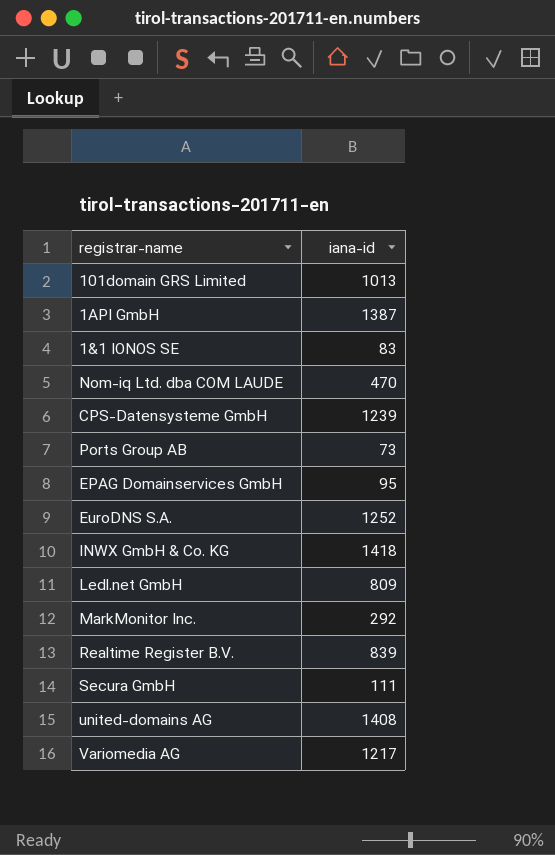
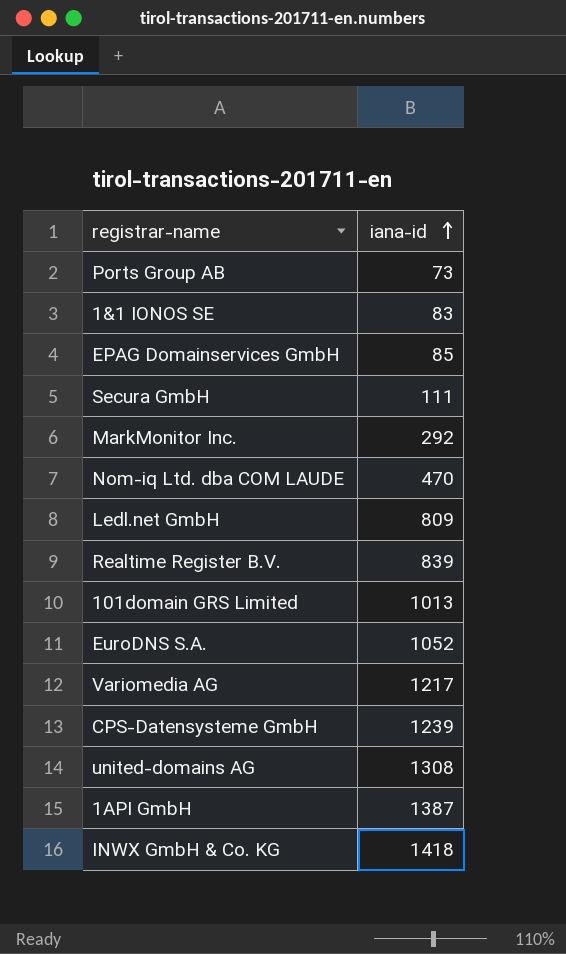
row order: none -> iana-id ascending
EPAG Domainservices GmbH | iana-id: 95 -> 85
EuroDNS S.A. | iana-id: 1252 -> 1052
united-domains AG | iana-id: 1408 -> 1308

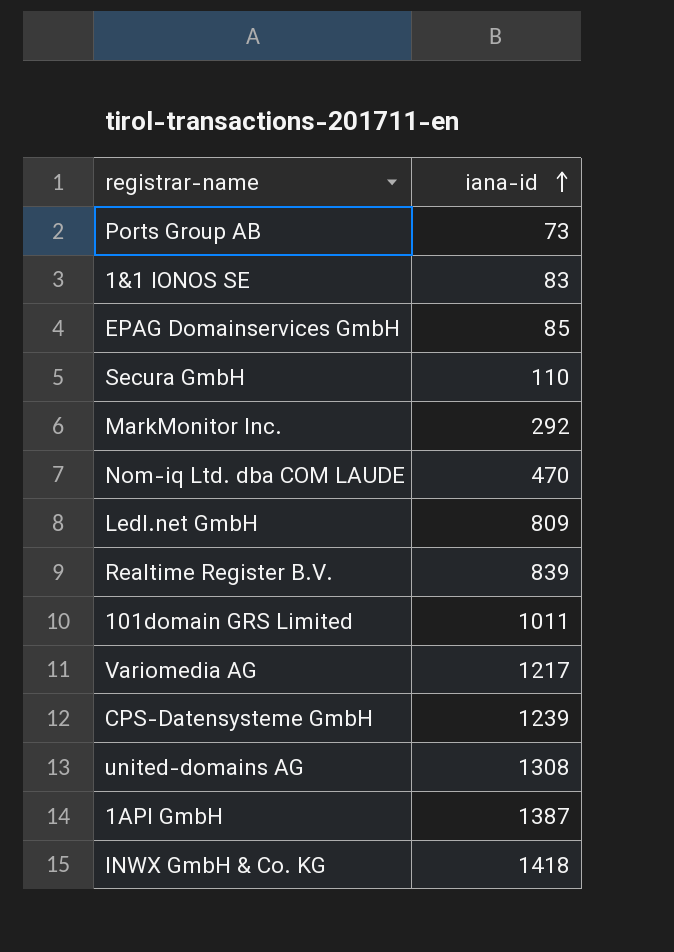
row EuroDNS S.A.: 1052 -> none
Secura GmbH | iana-id: 111 -> 110
101domain GRS Limited | iana-id: 1013 -> 1011

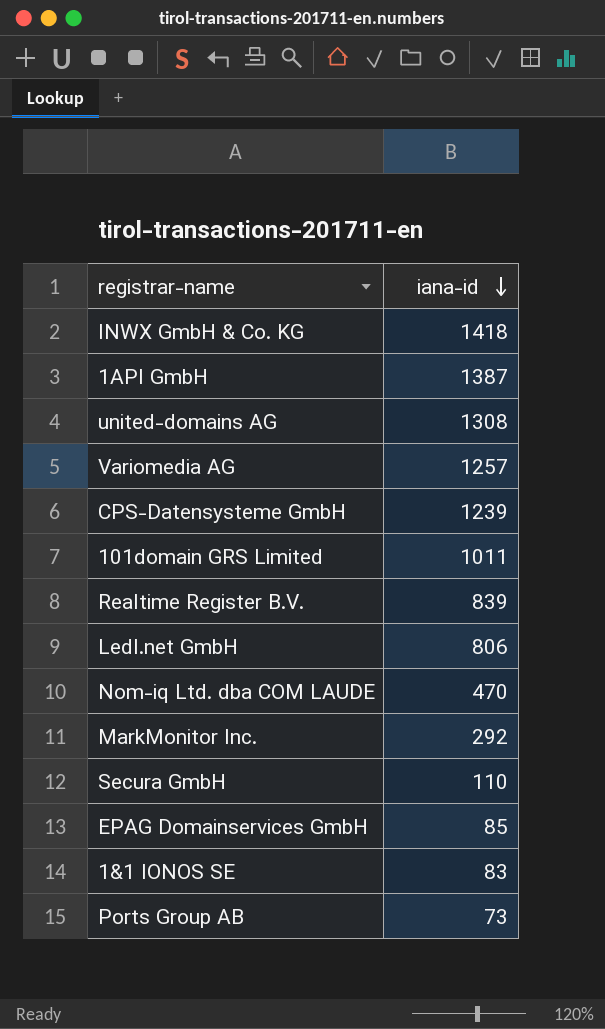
row order: iana-id ascending -> iana-id descending
Variomedia AG | iana-id: 1217 -> 1257
Ledl.net GmbH | iana-id: 809 -> 806

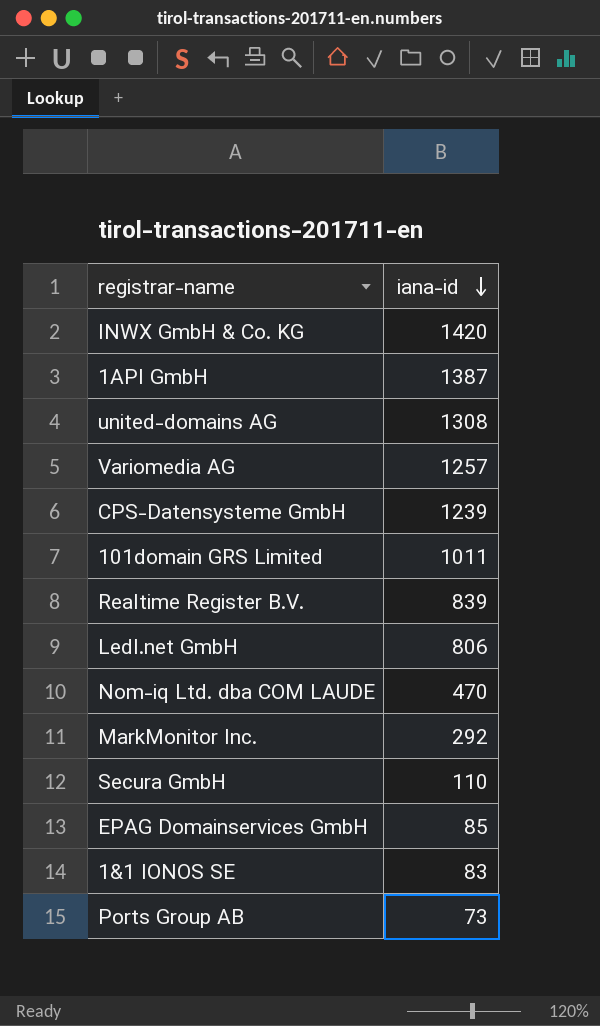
INWX GmbH & Co. KG | iana-id: 1418 -> 1420

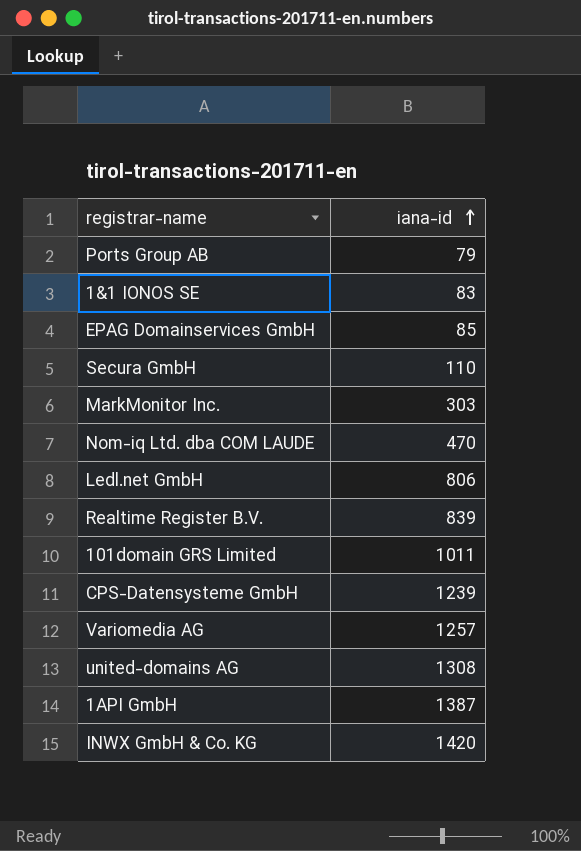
row order: iana-id descending -> iana-id ascending
Ports Group AB | iana-id: 73 -> 79
MarkMonitor Inc. | iana-id: 292 -> 303

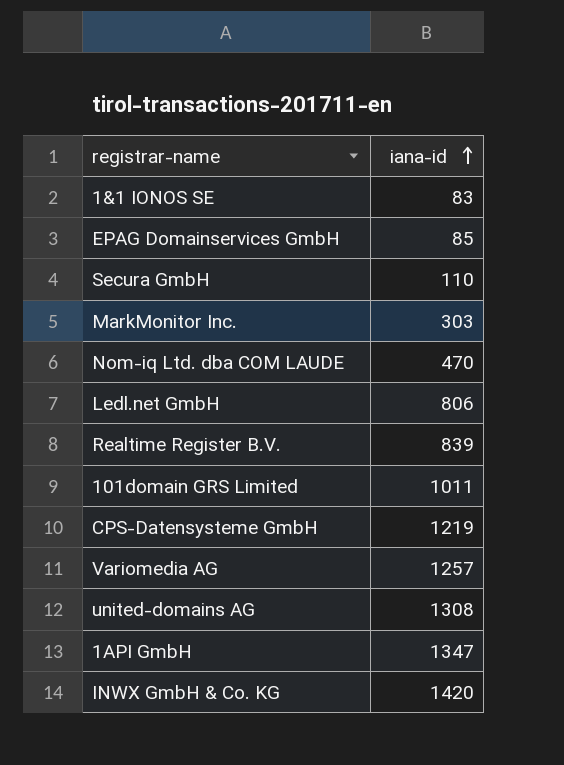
row Ports Group AB: 79 -> none
CPS-Datensysteme GmbH | iana-id: 1239 -> 1219
1API GmbH | iana-id: 1387 -> 1347

